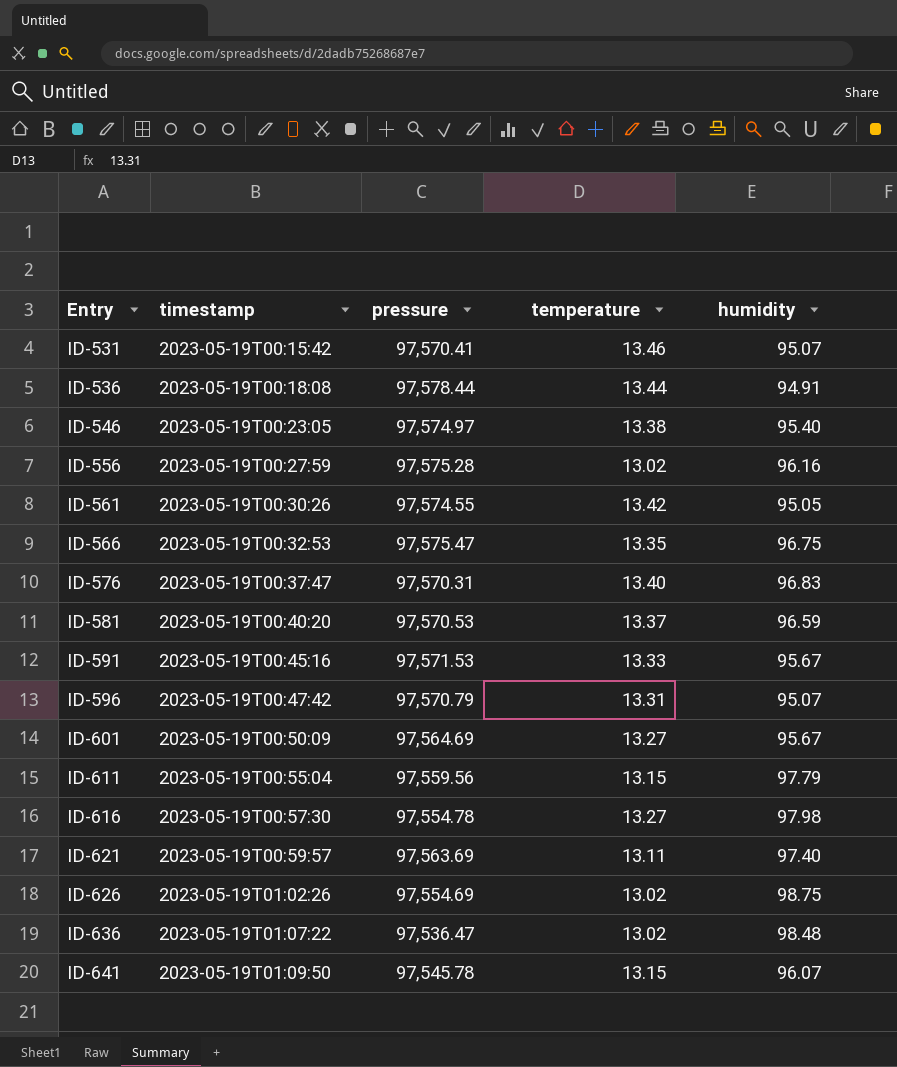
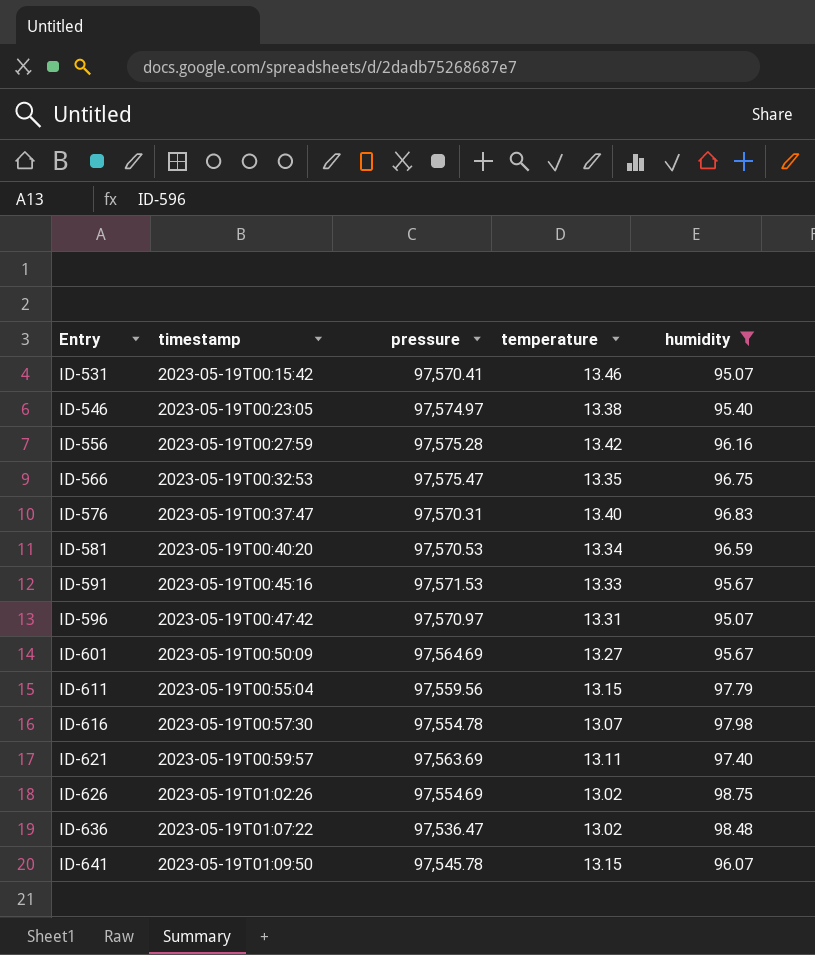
filter: none -> humidity >= 95.07
ID-556 | temperature: 13.02 -> 13.42
ID-581 | temperature: 13.37 -> 13.34
ID-596 | pressure: 97,570.79 -> 97,570.97
ID-616 | temperature: 13.27 -> 13.07

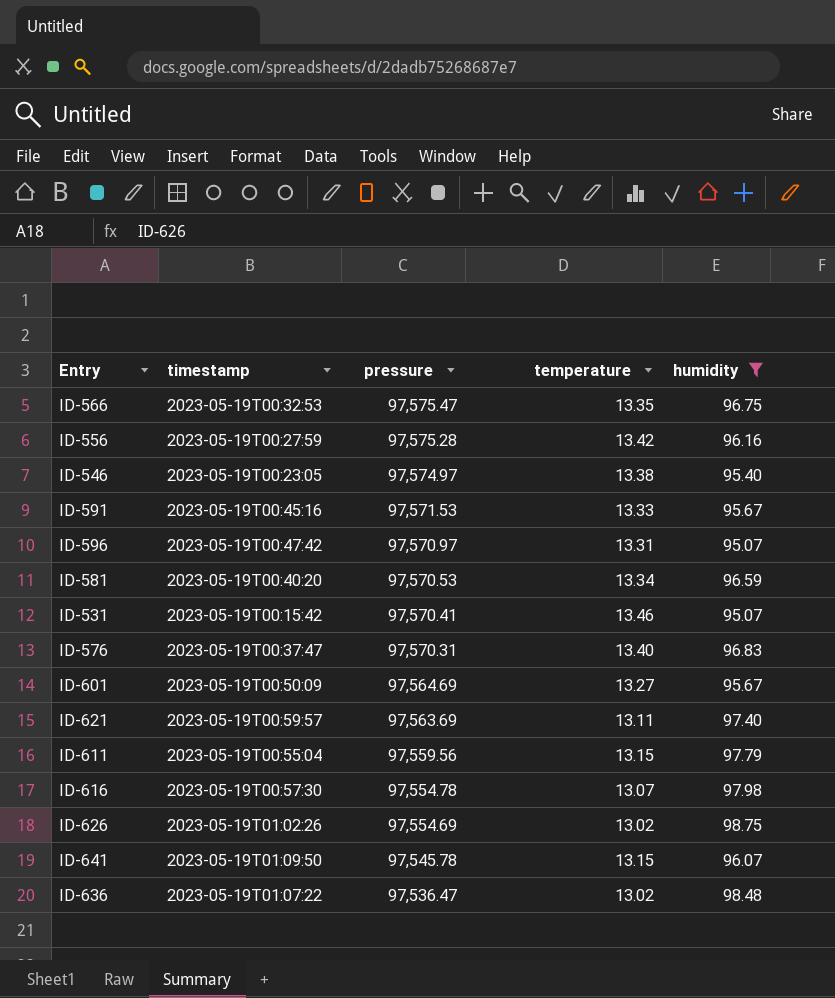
row order: Entry ascending -> pressure descending

